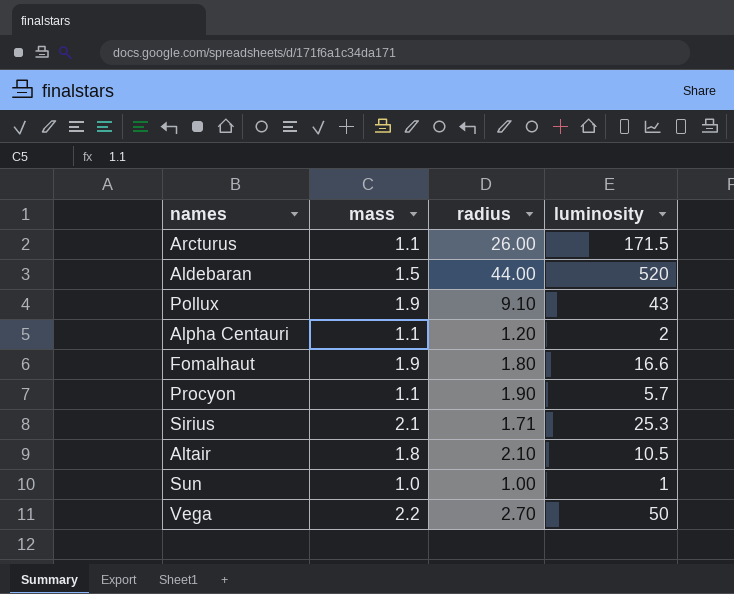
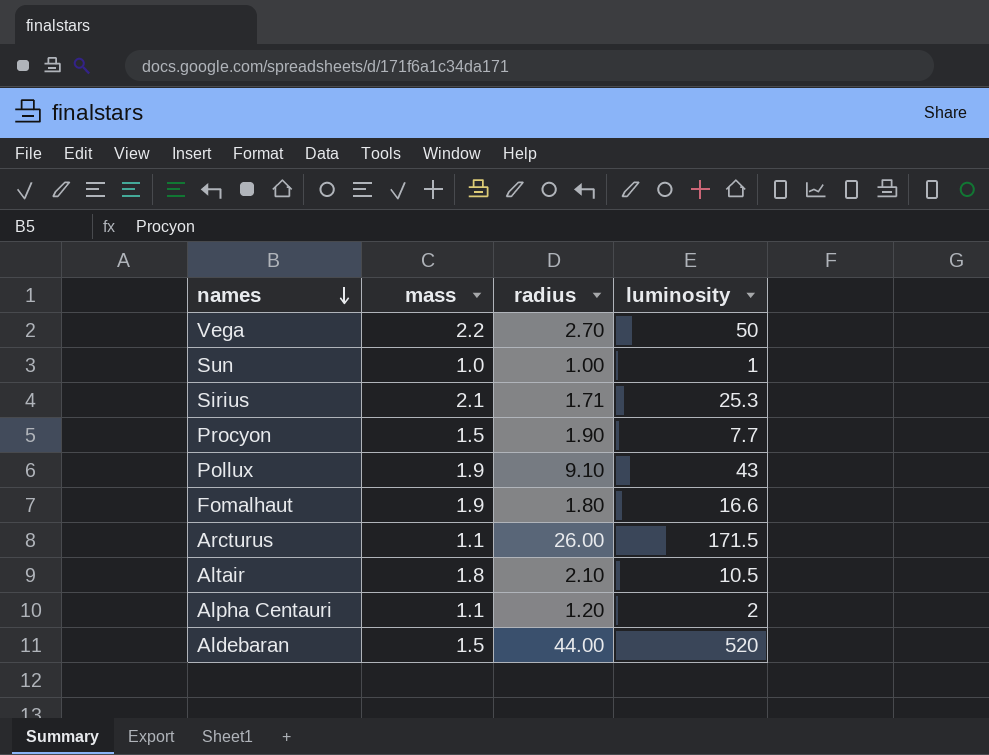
row order: none -> names descending
Procyon | mass: 1.1 -> 1.5
Procyon | luminosity: 5.7 -> 7.7

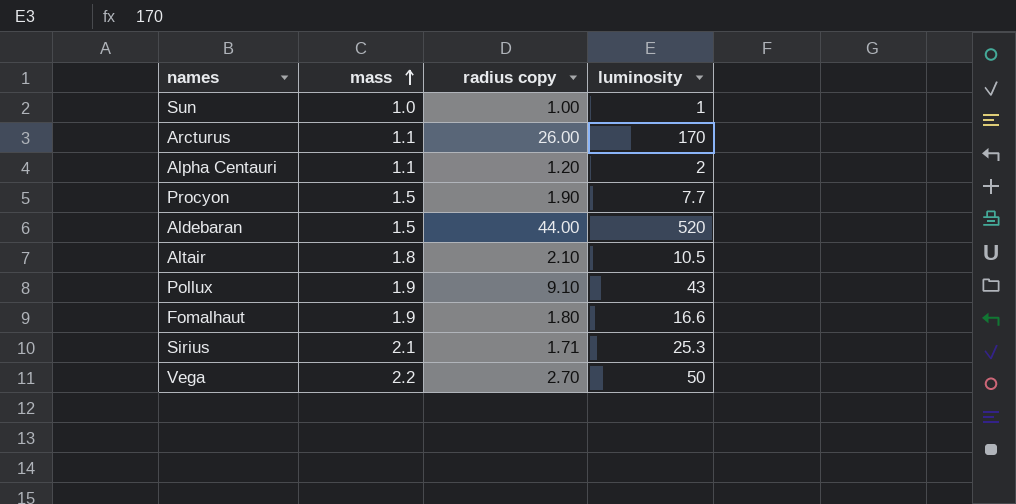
row order: names descending -> mass ascending
column name: radius -> radius copy
Arcturus | luminosity: 171.5 -> 170

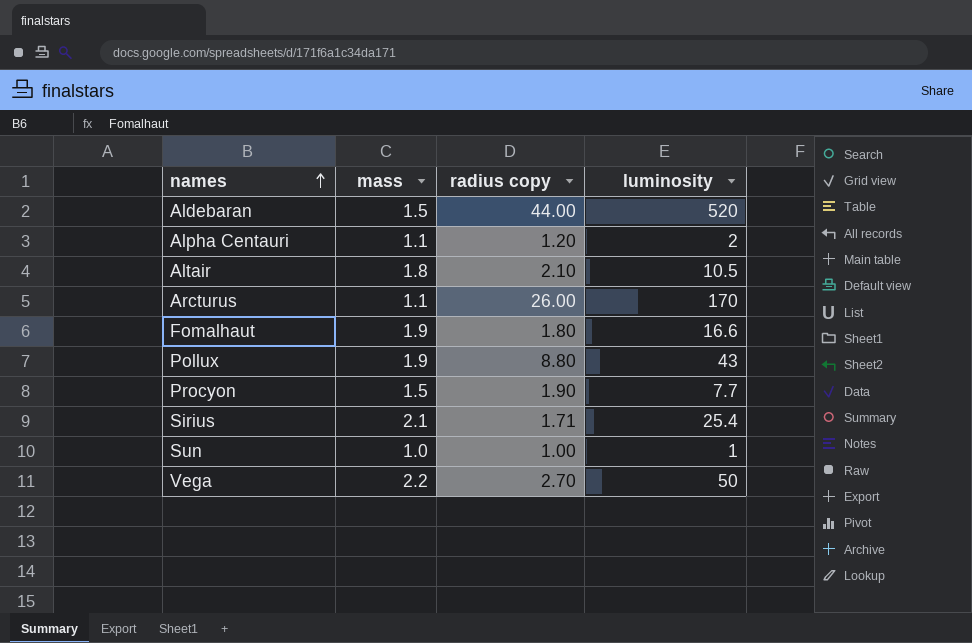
row order: mass ascending -> names ascending
Pollux | radius copy: 9.10 -> 8.80
Sirius | luminosity: 25.3 -> 25.4

